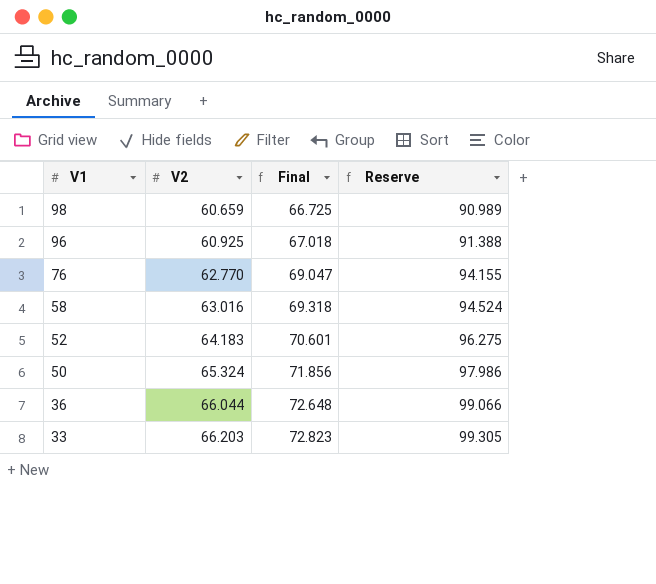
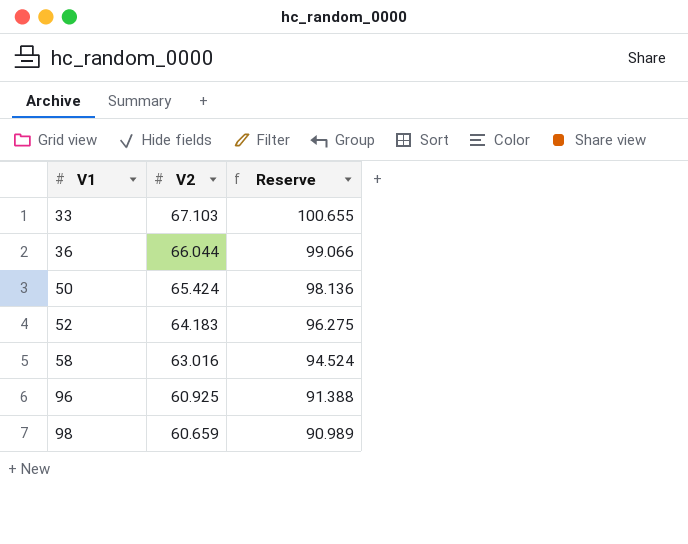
row order: V1 descending -> V1 ascending
column Final | formula: [V2] * 1.1 -> none
row 76: 62.770 | 69.047 | 94.155 -> none
33 | V2: 66.203 -> 67.103
33 | Reserve: 99.305 -> 100.655
50 | V2: 65.324 -> 65.424
50 | Reserve: 97.986 -> 98.136

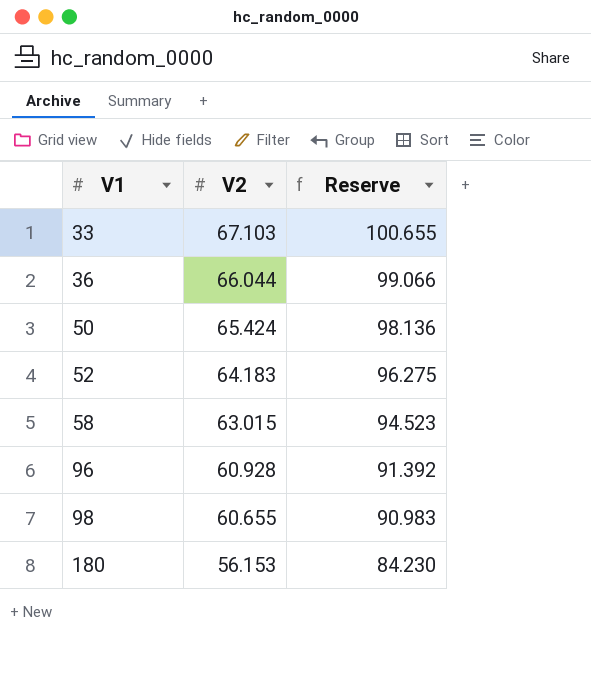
58 | V2: 63.016 -> 63.015
58 | Reserve: 94.524 -> 94.523
96 | V2: 60.925 -> 60.928
96 | Reserve: 91.388 -> 91.392
98 | V2: 60.659 -> 60.655
98 | Reserve: 90.989 -> 90.983
row 180: none -> 56.153 | 84.230

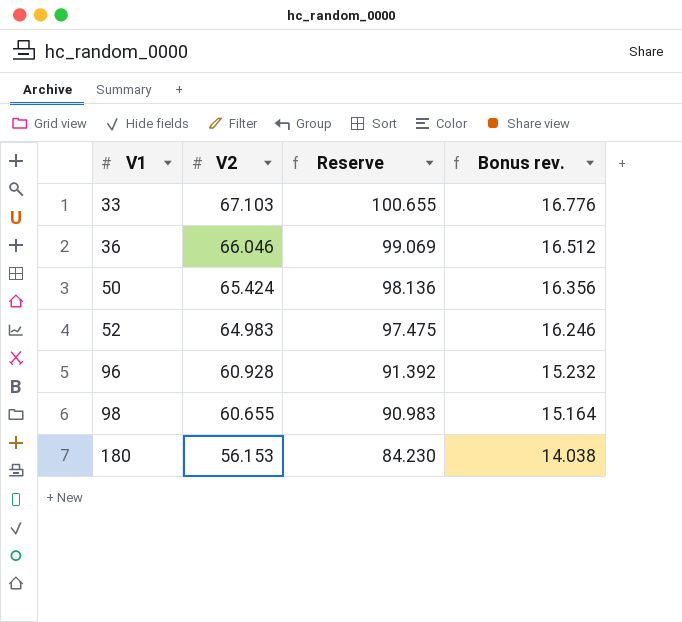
column Bonus rev. | formula: none -> [V2] * 0.25
row 58: 63.015 | 94.523 -> none
36 | V2: 66.044 -> 66.046
36 | Reserve: 99.066 -> 99.069
52 | V2: 64.183 -> 64.983
52 | Reserve: 96.275 -> 97.475

